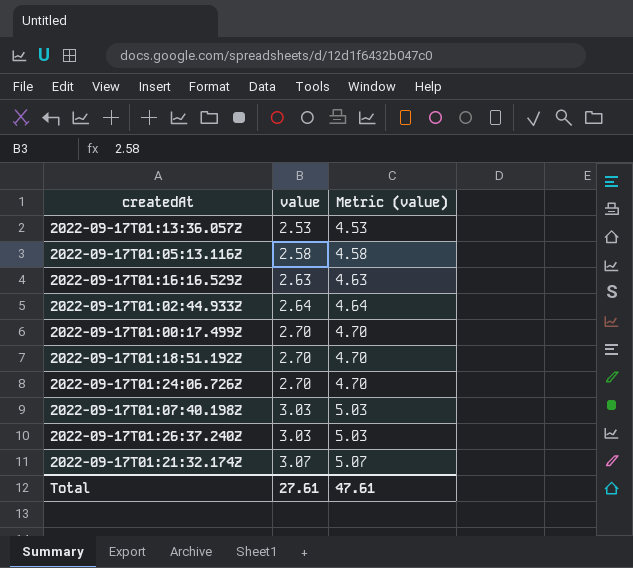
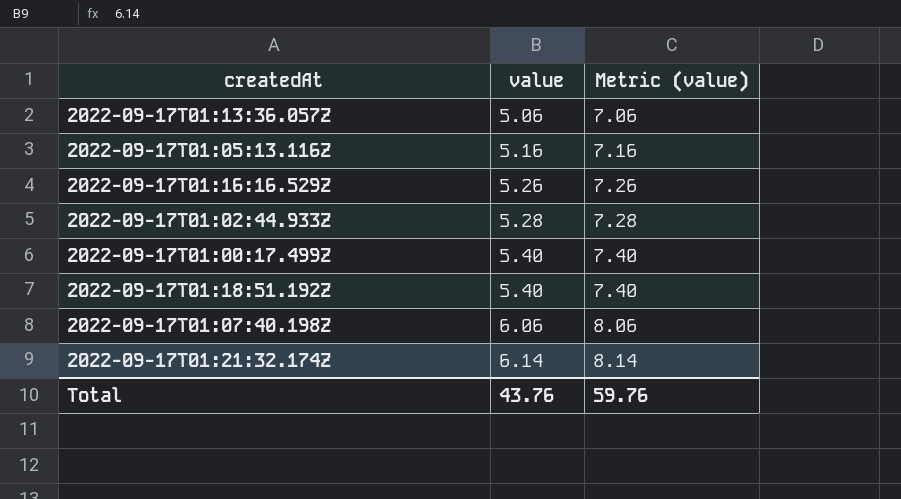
row 2022-09-17T01:24:06.726Z: 2.70 | 4.70 -> none
row 2022-09-17T01:26:37.240Z: 3.03 | 5.03 -> none
2022-09-17T01:13:36.057Z | value: 2.53 -> 5.06
2022-09-17T01:13:36.057Z | Metric (value): 4.53 -> 7.06
2022-09-17T01:05:13.116Z | value: 2.58 -> 5.16
2022-09-17T01:05:13.116Z | Metric (value): 4.58 -> 7.16
2022-09-17T01:16:16.529Z | value: 2.63 -> 5.26
2022-09-17T01:16:16.529Z | Metric (value): 4.63 -> 7.26
2022-09-17T01:02:44.933Z | value: 2.64 -> 5.28
2022-09-17T01:02:44.933Z | Metric (value): 4.64 -> 7.28
2022-09-17T01:00:17.499Z | value: 2.70 -> 5.40
2022-09-17T01:00:17.499Z | Metric (value): 4.70 -> 7.40
2022-09-17T01:18:51.192Z | value: 2.70 -> 5.40
2022-09-17T01:18:51.192Z | Metric (value): 4.70 -> 7.40
2022-09-17T01:07:40.198Z | value: 3.03 -> 6.06
2022-09-17T01:07:40.198Z | Metric (value): 5.03 -> 8.06
2022-09-17T01:21:32.174Z | value: 3.07 -> 6.14
2022-09-17T01:21:32.174Z | Metric (value): 5.07 -> 8.14
Total | value: 27.61 -> 43.76
Total | Metric (value): 47.61 -> 59.76

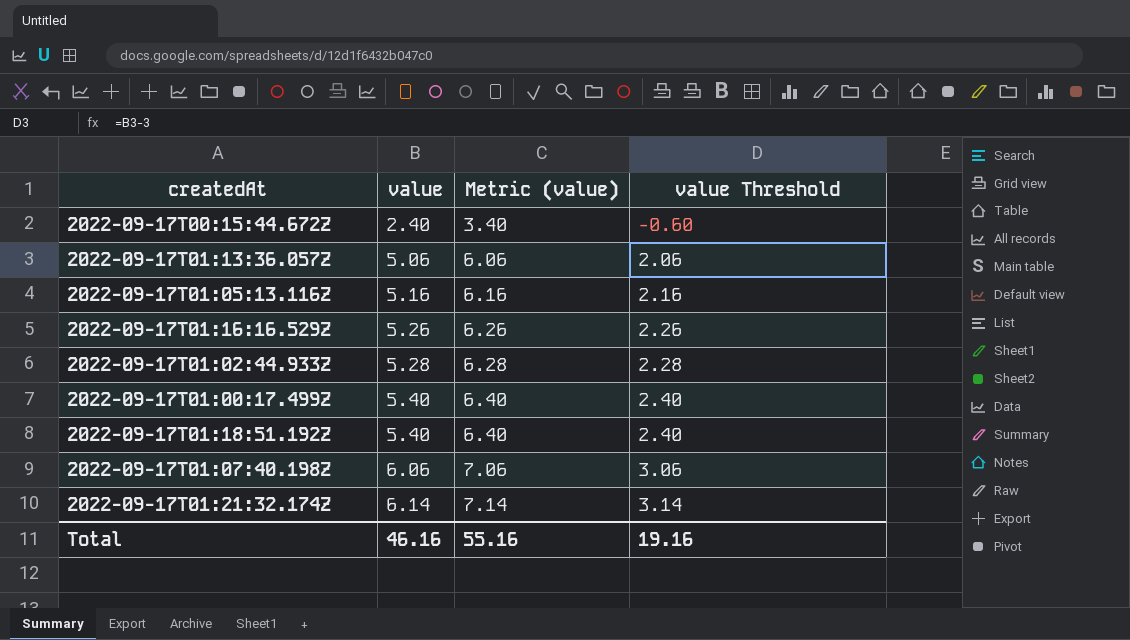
column Metric (value) | formula: [value] + 2 -> [value] + 1
column value Threshold | formula: none -> [value] - 3
row 2022-09-17T00:15:44.672Z: none -> 2.40 | 3.40 | -0.60
Total | value: 43.76 -> 46.16
Total | Metric (value): 59.76 -> 55.16

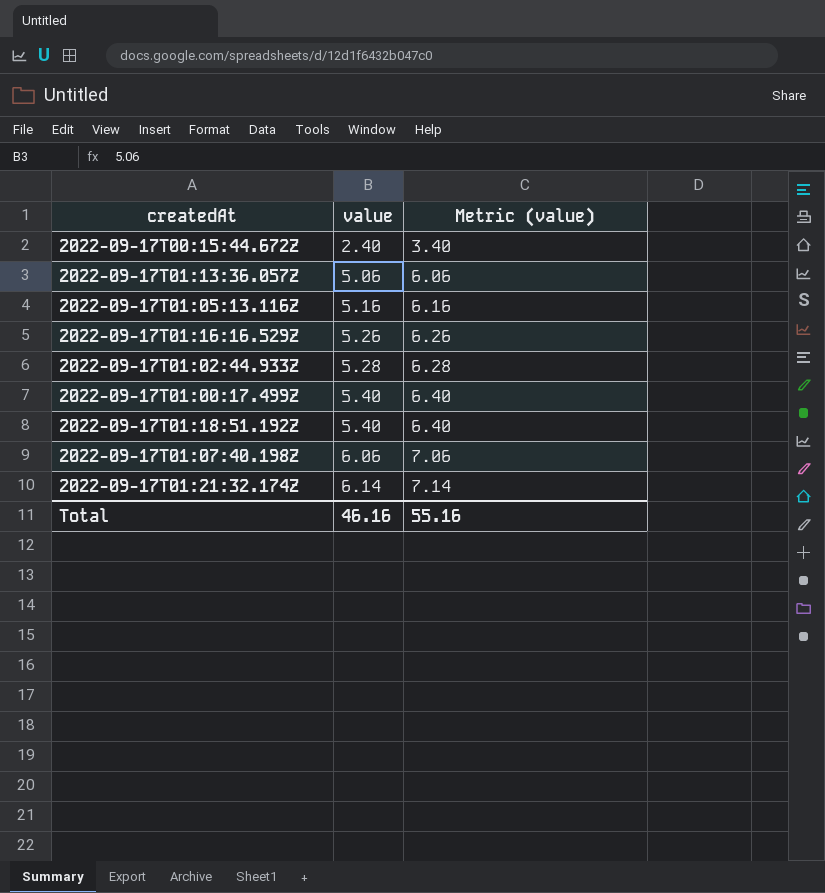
column value Threshold | formula: [value] - 3 -> none

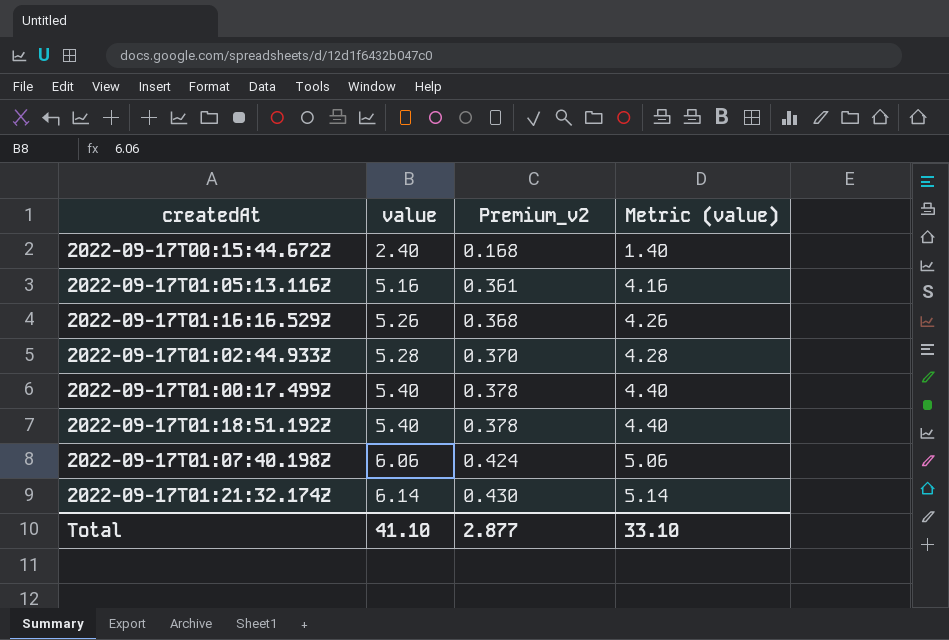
column Premium_v2 | formula: none -> [value] * 0.07
column Metric (value) | formula: [value] + 1 -> [value] - 1
row 2022-09-17T01:13:36.057Z: 5.06 | 6.06 -> none
Total | value: 46.16 -> 41.10
Total | Metric (value): 55.16 -> 33.10

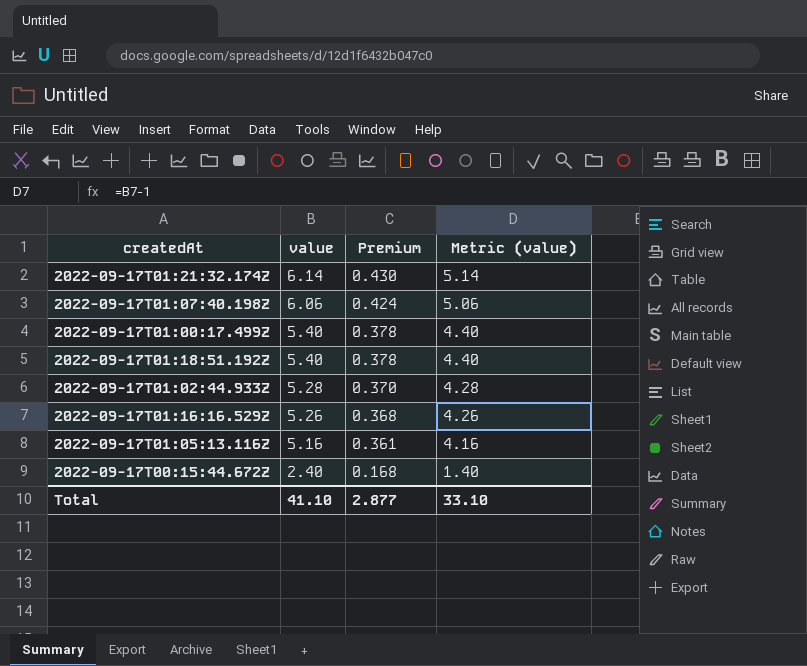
row order: value ascending -> value descending
column name: Premium_v2 -> Premium

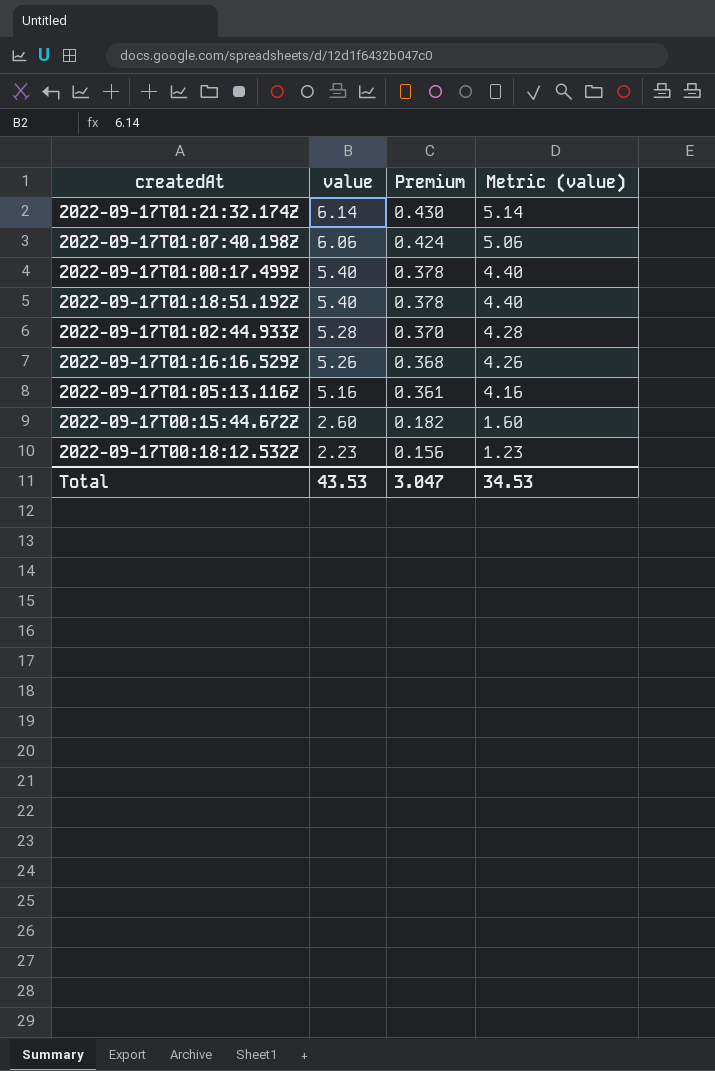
2022-09-17T00:15:44.672Z | value: 2.40 -> 2.60
2022-09-17T00:15:44.672Z | Premium: 0.168 -> 0.182
2022-09-17T00:15:44.672Z | Metric (value): 1.40 -> 1.60
row 2022-09-17T00:18:12.532Z: none -> 2.23 | 0.156 | 1.23
Total | value: 41.10 -> 43.53
Total | Premium: 2.877 -> 3.047
Total | Metric (value): 33.10 -> 34.53

